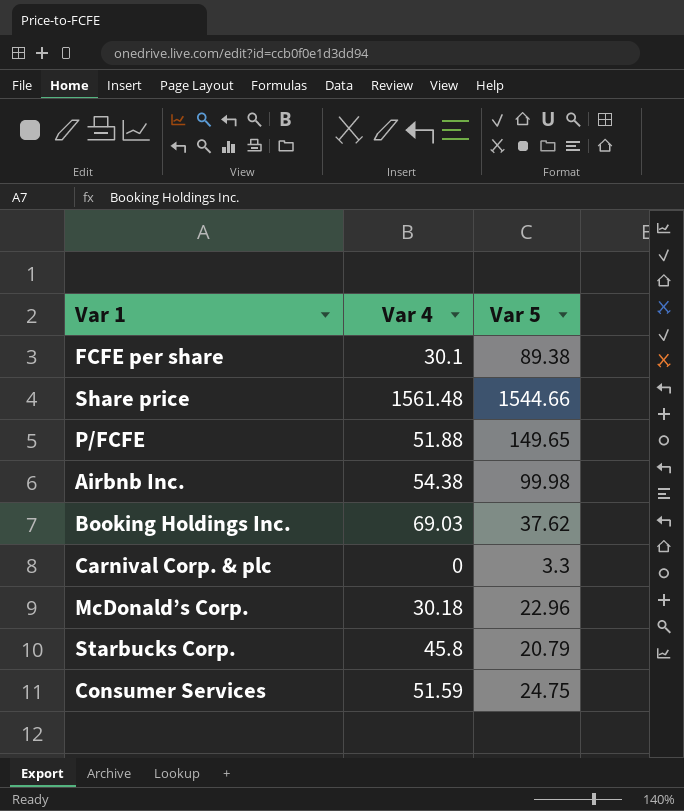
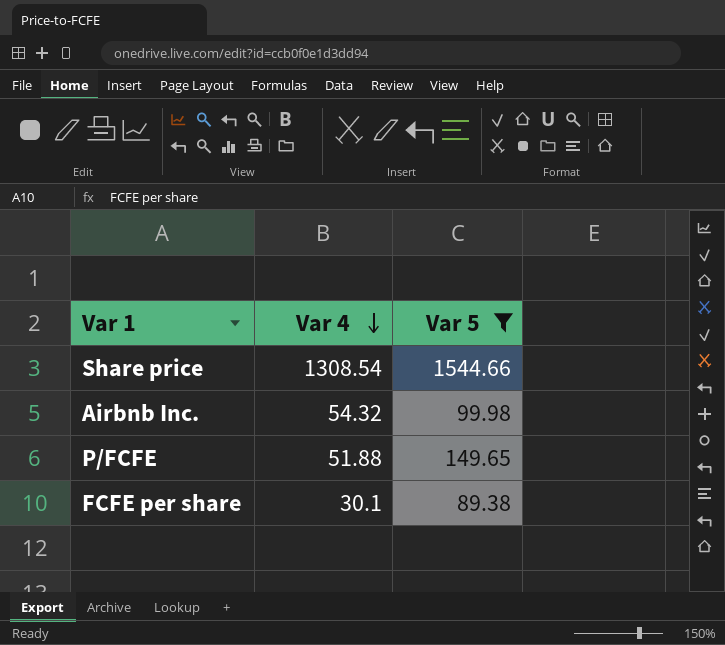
filter: none -> Var 5 >= 89.38
row order: none -> Var 4 descending
Share price | Var 4: 1561.48 -> 1308.54
Airbnb Inc. | Var 4: 54.38 -> 54.32

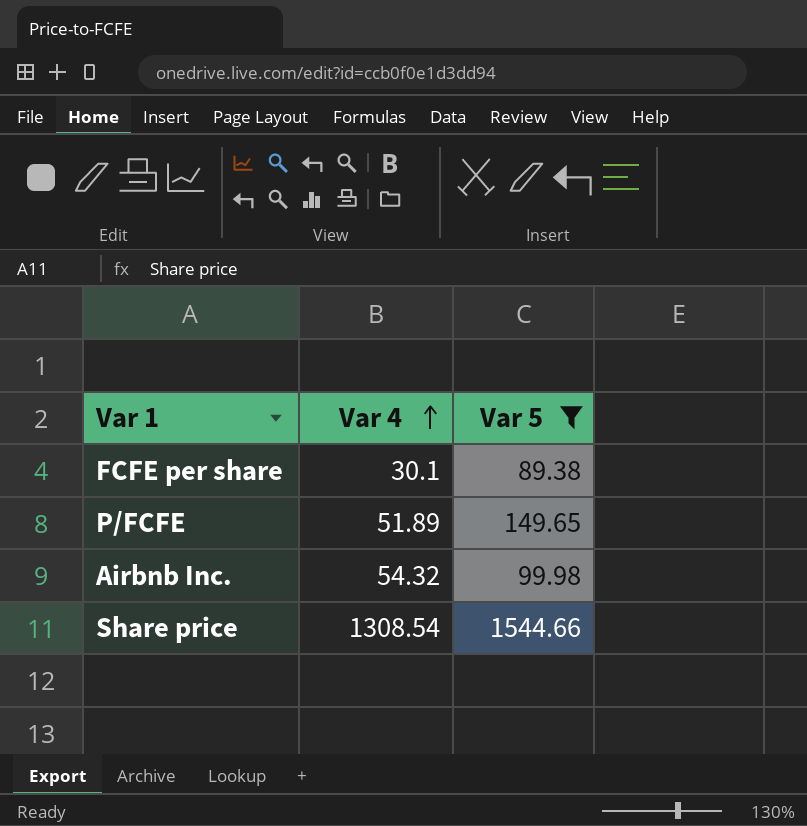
row order: Var 4 descending -> Var 4 ascending
P/FCFE | Var 4: 51.88 -> 51.89

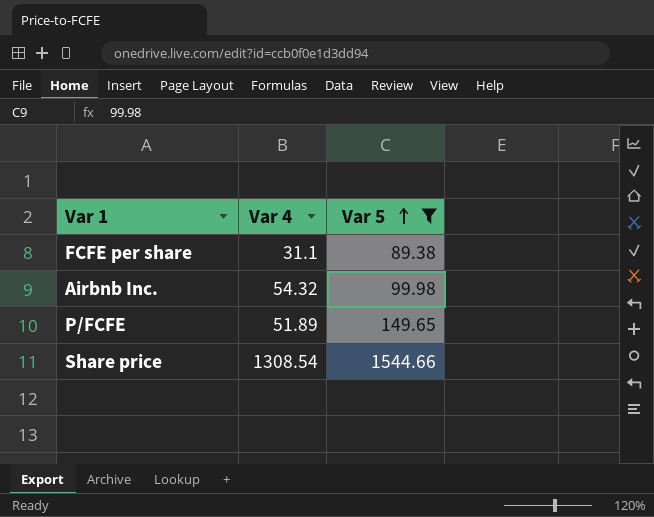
row order: Var 4 ascending -> Var 5 ascending
FCFE per share | Var 4: 30.1 -> 31.1

